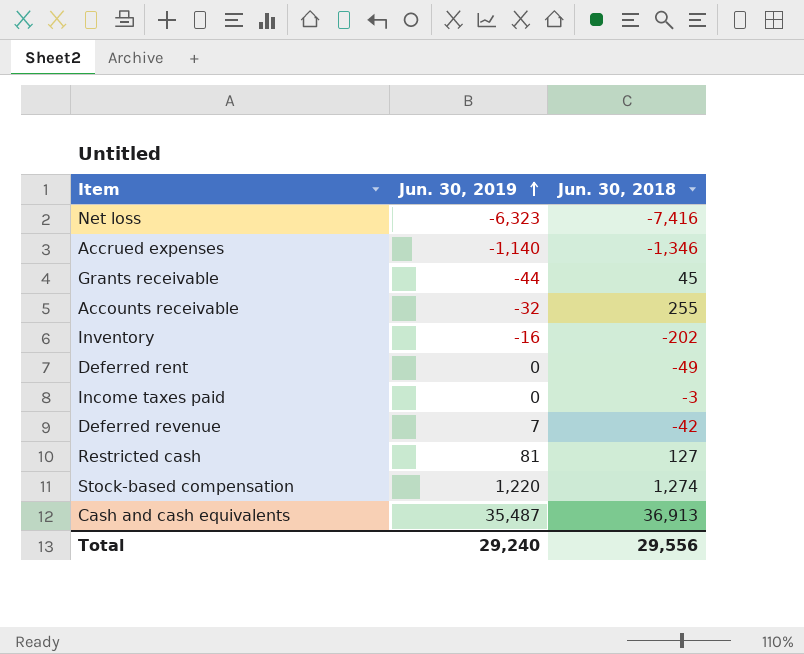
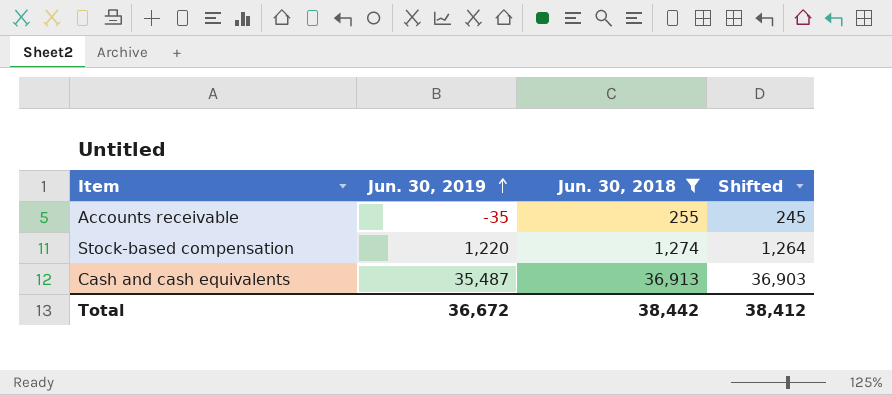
filter: none -> Jun. 30, 2018 >= 255
column Shifted | formula: none -> [Jun. 30, 2018] - 10
Accounts receivable | Jun. 30, 2019: -32 -> -35
Total | Jun. 30, 2019: 29,240 -> 36,672
Total | Jun. 30, 2018: 29,556 -> 38,442

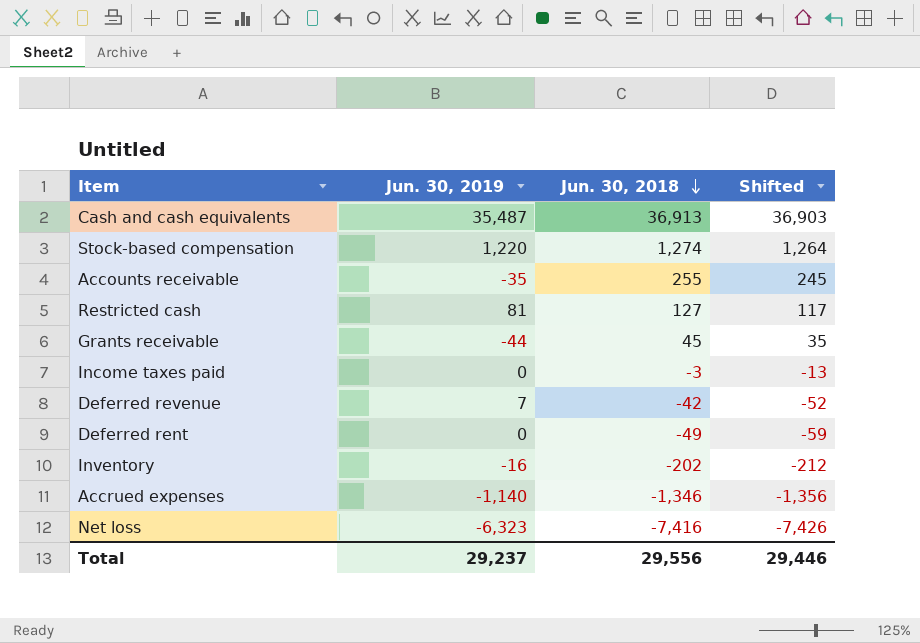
filter: Jun. 30, 2018 >= 255 -> none
row order: Jun. 30, 2019 ascending -> Jun. 30, 2018 descending
Total | Jun. 30, 2019: 36,672 -> 29,237
Total | Jun. 30, 2018: 38,442 -> 29,556
Total | Shifted: 38,412 -> 29,446

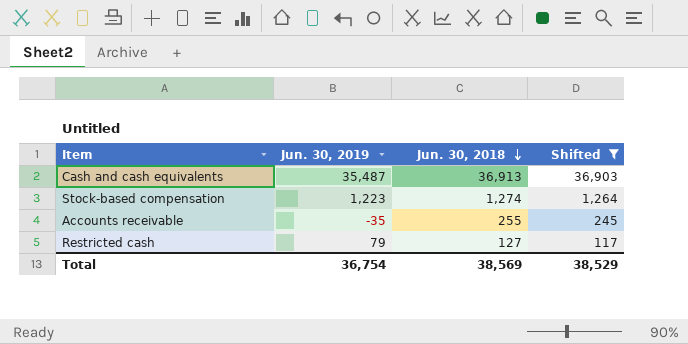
filter: none -> Shifted >= 117
Stock-based compensation | Jun. 30, 2019: 1,220 -> 1,223
Restricted cash | Jun. 30, 2019: 81 -> 79
Total | Jun. 30, 2019: 29,237 -> 36,754
Total | Jun. 30, 2018: 29,556 -> 38,569
Total | Shifted: 29,446 -> 38,529

